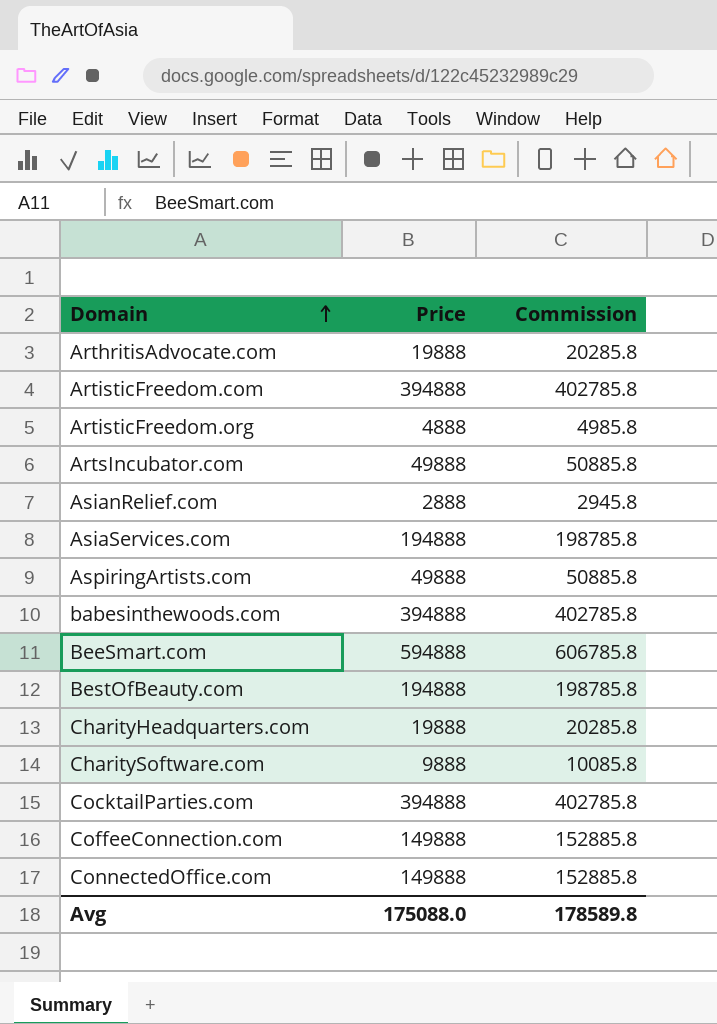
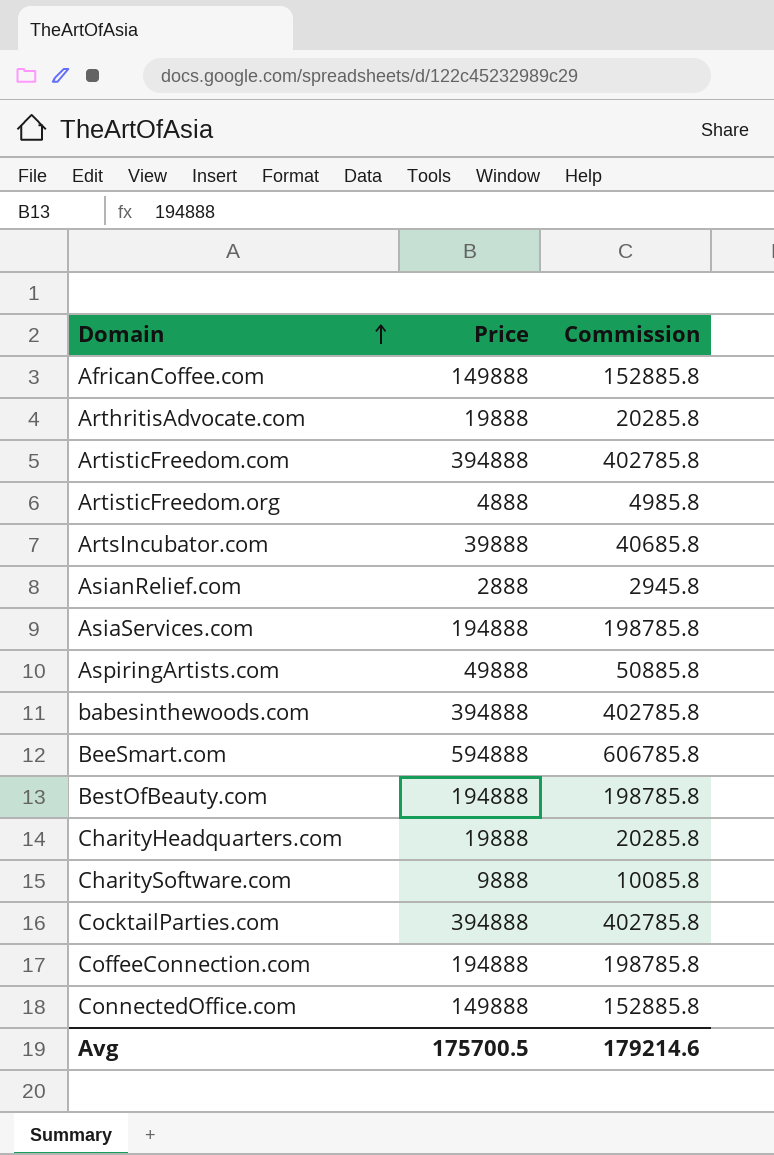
row AfricanCoffee.com: none -> 149888 | 152885.8
ArtsIncubator.com | Price: 49888 -> 39888
ArtsIncubator.com | Commission: 50885.8 -> 40685.8
CoffeeConnection.com | Price: 149888 -> 194888
CoffeeConnection.com | Commission: 152885.8 -> 198785.8
Avg | Price: 175088.0 -> 175700.5
Avg | Commission: 178589.8 -> 179214.6

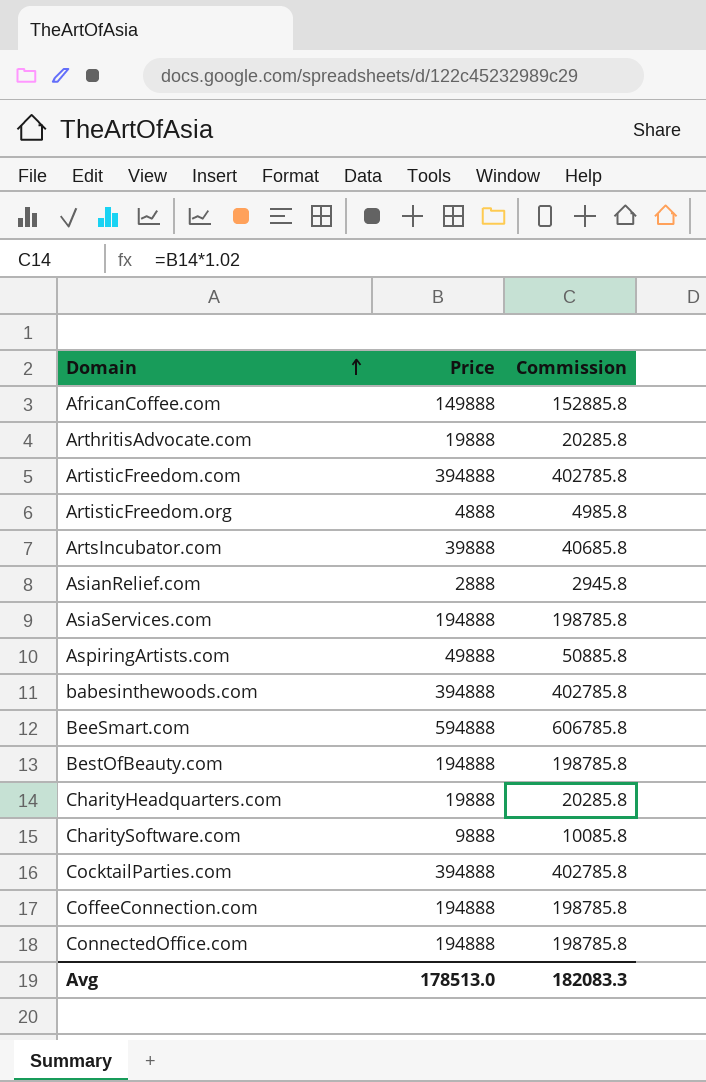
ConnectedOffice.com | Price: 149888 -> 194888
ConnectedOffice.com | Commission: 152885.8 -> 198785.8
Avg | Price: 175700.5 -> 178513.0
Avg | Commission: 179214.6 -> 182083.3

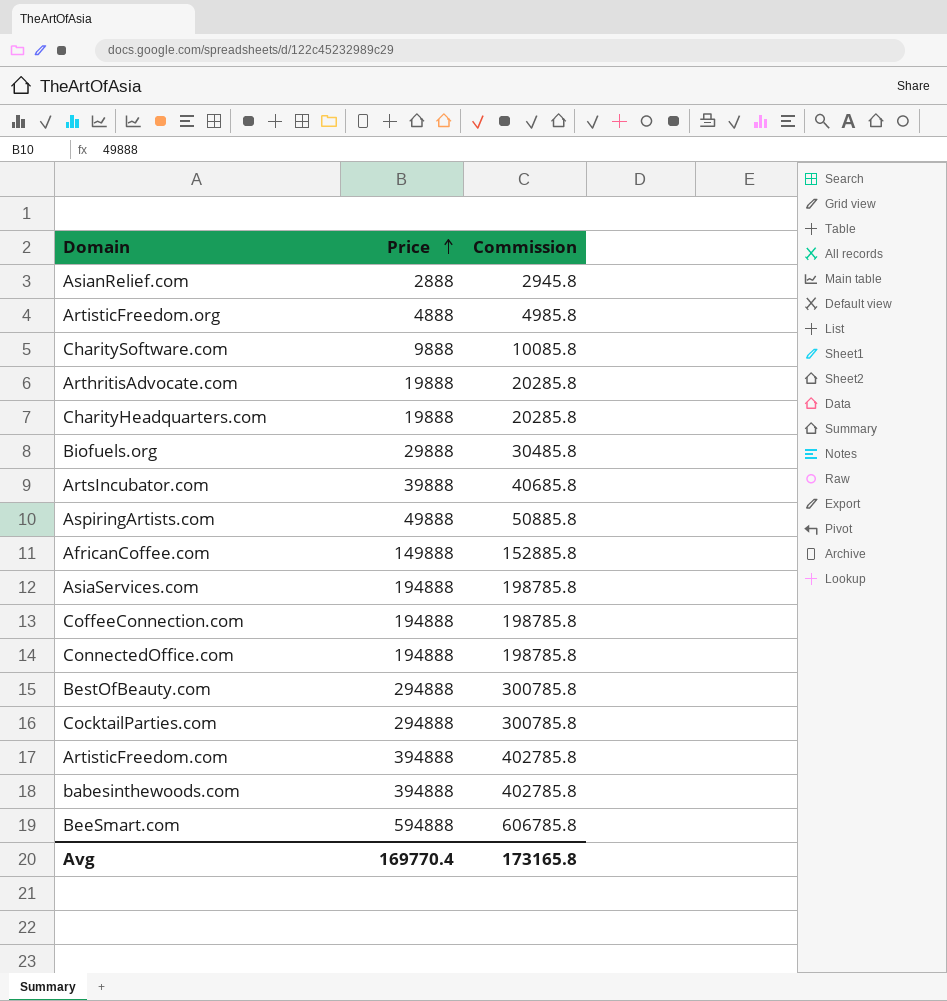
row order: Domain ascending -> Price ascending
row Biofuels.org: none -> 29888 | 30485.8
BestOfBeauty.com | Price: 194888 -> 294888
BestOfBeauty.com | Commission: 198785.8 -> 300785.8
CocktailParties.com | Price: 394888 -> 294888
CocktailParties.com | Commission: 402785.8 -> 300785.8
Avg | Price: 178513.0 -> 169770.4
Avg | Commission: 182083.3 -> 173165.8

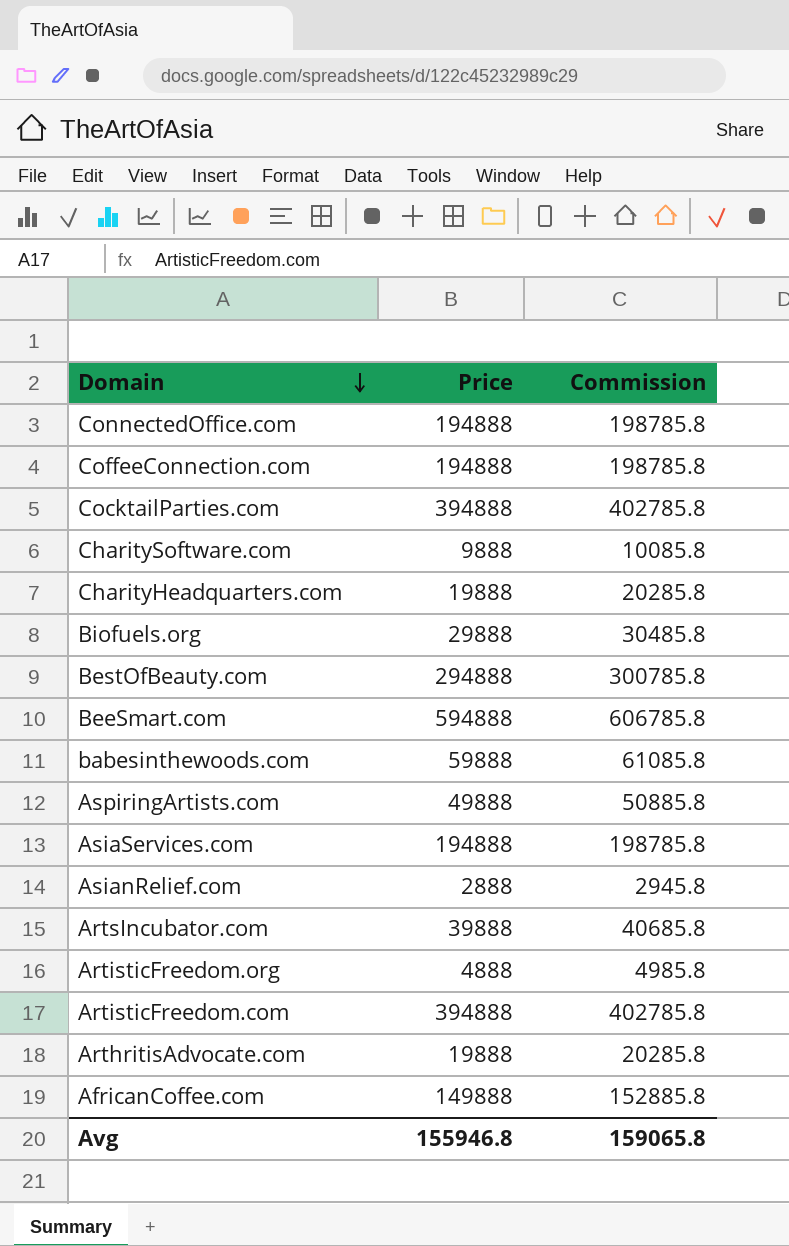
row order: Price ascending -> Domain descending
CocktailParties.com | Price: 294888 -> 394888
CocktailParties.com | Commission: 300785.8 -> 402785.8
babesinthewoods.com | Price: 394888 -> 59888
babesinthewoods.com | Commission: 402785.8 -> 61085.8
Avg | Price: 169770.4 -> 155946.8
Avg | Commission: 173165.8 -> 159065.8

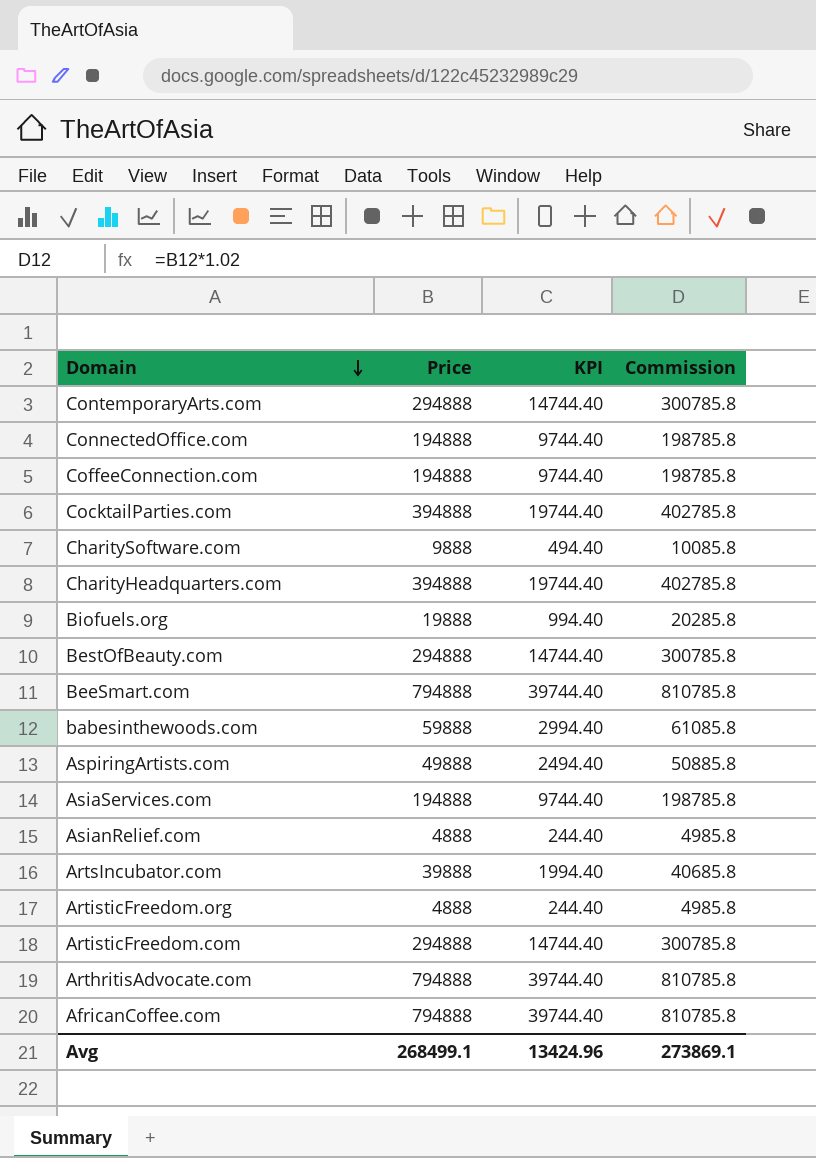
column KPI | formula: none -> [Price] * 0.05
row ContemporaryArts.com: none -> 294888 | 14744.40 | 300785.8
CharityHeadquarters.com | Price: 19888 -> 394888
CharityHeadquarters.com | Commission: 20285.8 -> 402785.8
Biofuels.org | Price: 29888 -> 19888
Biofuels.org | Commission: 30485.8 -> 20285.8
BeeSmart.com | Price: 594888 -> 794888
BeeSmart.com | Commission: 606785.8 -> 810785.8
AsianRelief.com | Price: 2888 -> 4888
AsianRelief.com | Commission: 2945.8 -> 4985.8
ArtisticFreedom.com | Price: 394888 -> 294888
ArtisticFreedom.com | Commission: 402785.8 -> 300785.8
ArthritisAdvocate.com | Price: 19888 -> 794888
ArthritisAdvocate.com | Commission: 20285.8 -> 810785.8
AfricanCoffee.com | Price: 149888 -> 794888
AfricanCoffee.com | Commission: 152885.8 -> 810785.8
Avg | Price: 155946.8 -> 268499.1
Avg | Commission: 159065.8 -> 273869.1

